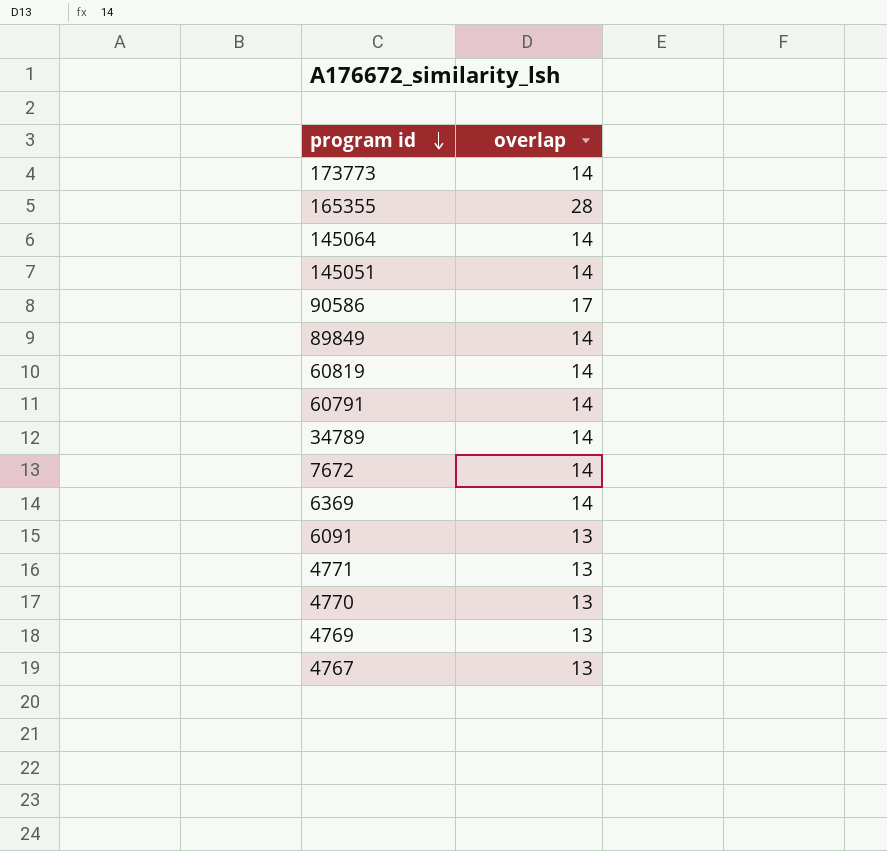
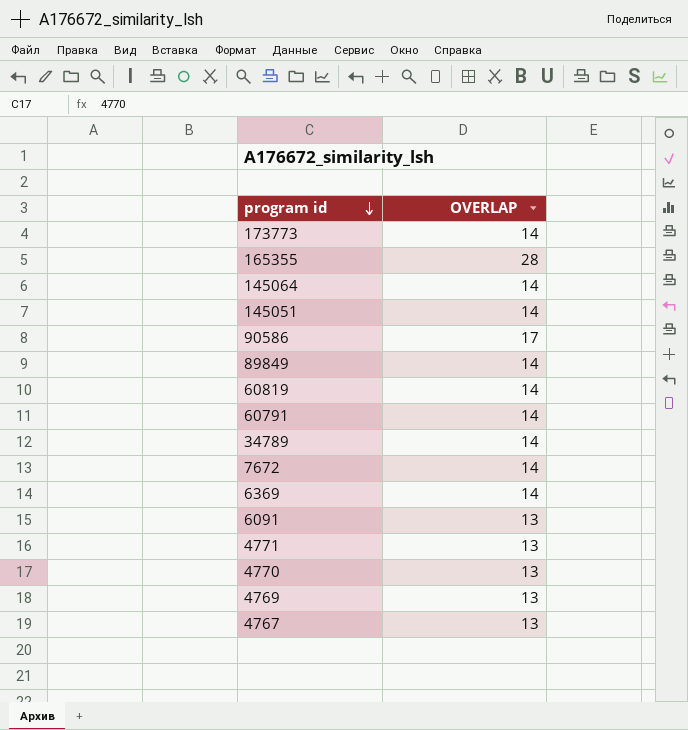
column name: overlap -> OVERLAP

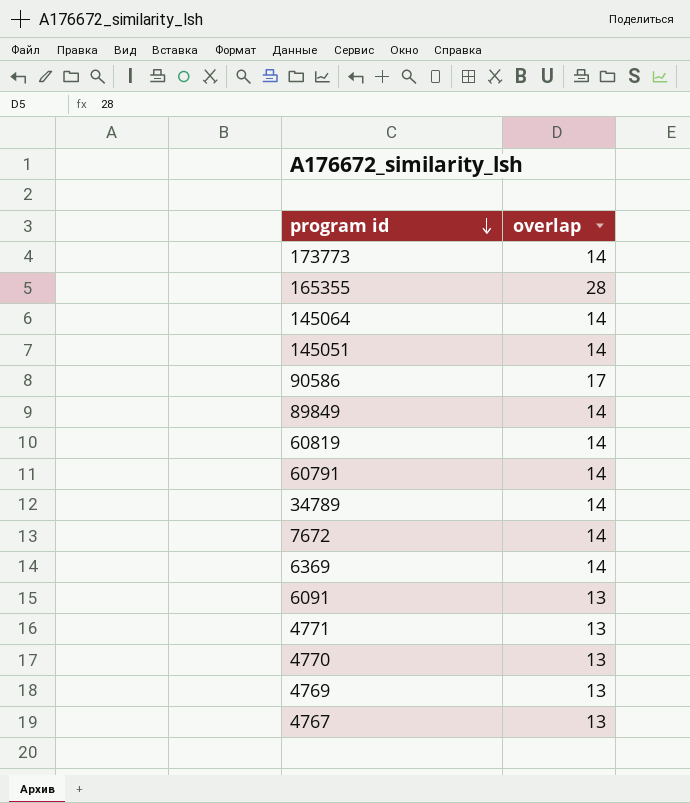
column name: OVERLAP -> overlap

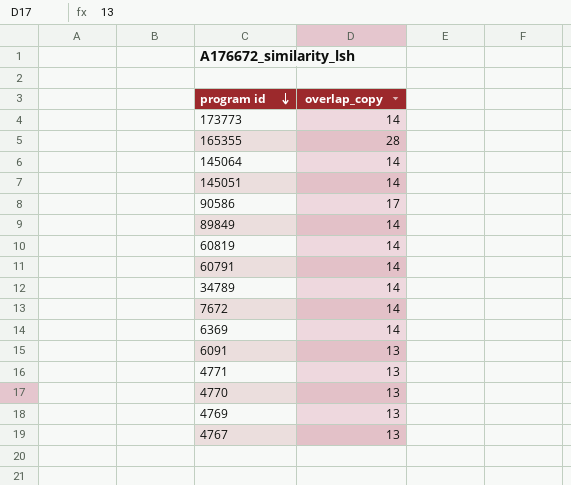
column name: overlap -> overlap_copy

